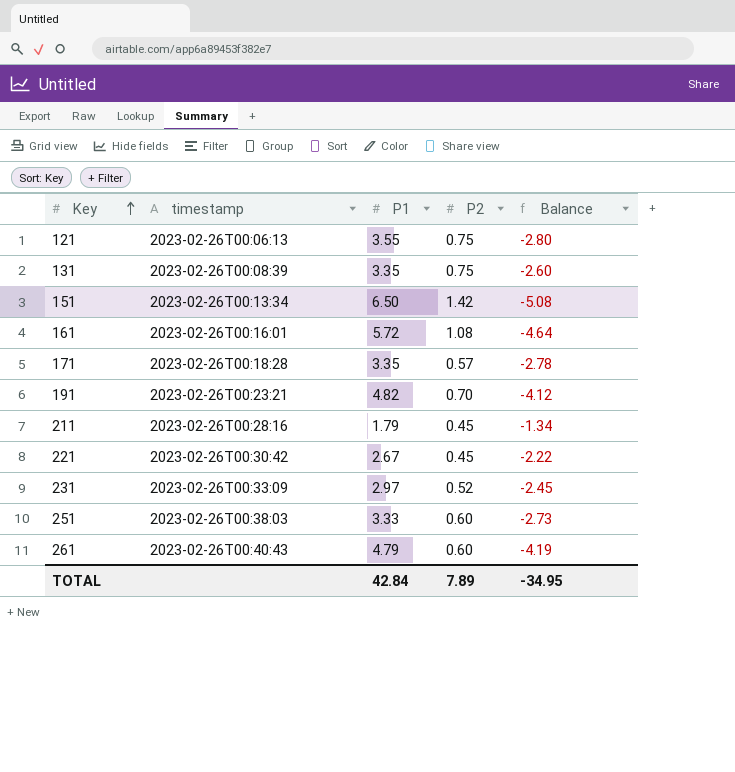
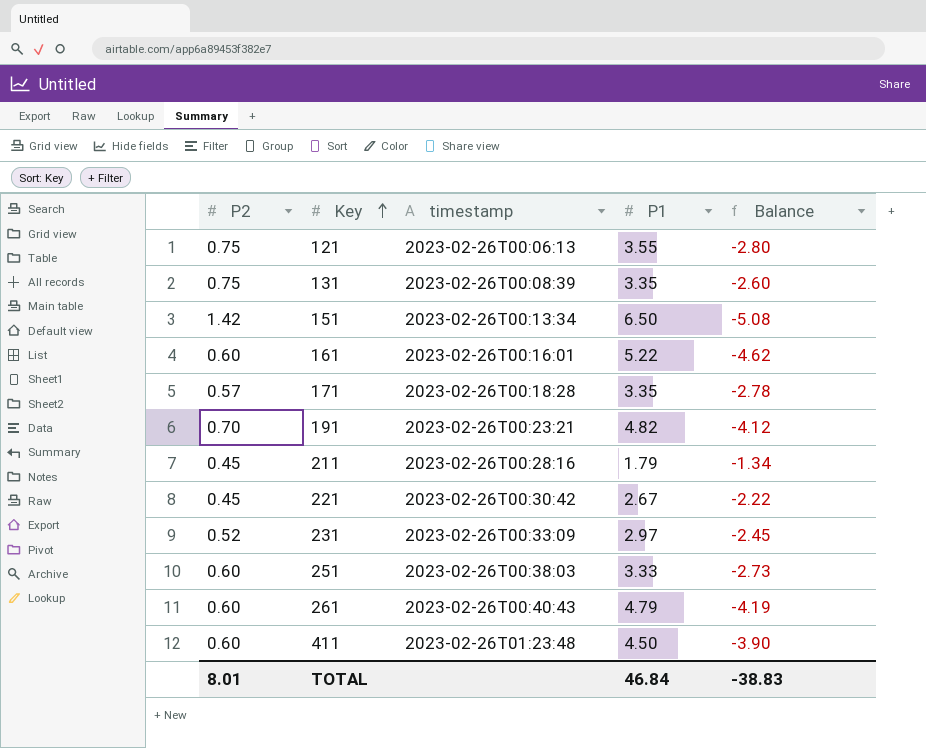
column P2 | position: 4 -> 1
161 | P2: 1.08 -> 0.60
161 | P1: 5.72 -> 5.22
161 | Balance: -4.64 -> -4.62
row 411: none -> 0.60 | 2023-02-26T01:23:48 | 4.50 | -3.90
TOTAL | P2: 7.89 -> 8.01
TOTAL | P1: 42.84 -> 46.84
TOTAL | Balance: -34.95 -> -38.83

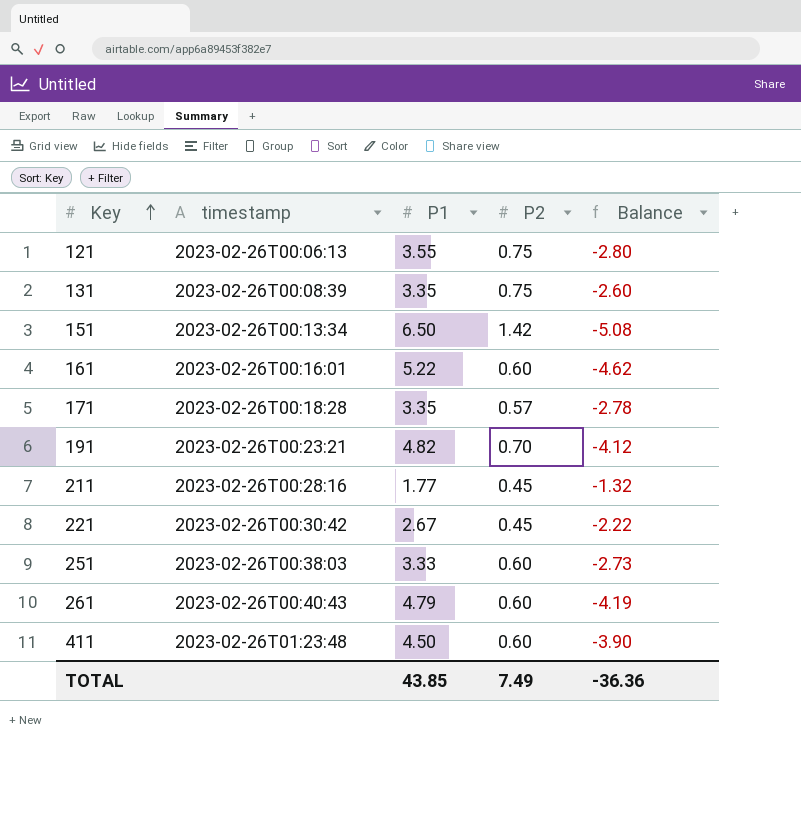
column P2 | position: 1 -> 4
row 231: 0.52 | 2023-02-26T00:33:09 | 2.97 | -2.45 -> none
211 | P1: 1.79 -> 1.77
211 | Balance: -1.34 -> -1.32
TOTAL | P1: 46.84 -> 43.85
TOTAL | P2: 8.01 -> 7.49
TOTAL | Balance: -38.83 -> -36.36

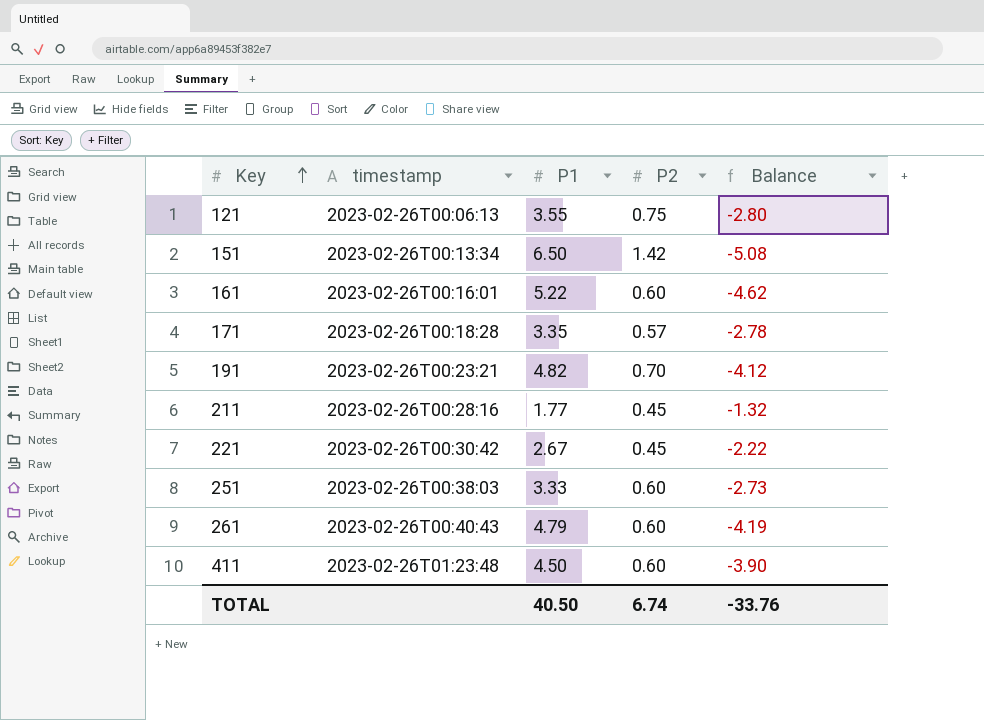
row 131: 2023-02-26T00:08:39 | 3.35 | 0.75 | -2.60 -> none
TOTAL | P1: 43.85 -> 40.50
TOTAL | P2: 7.49 -> 6.74
TOTAL | Balance: -36.36 -> -33.76

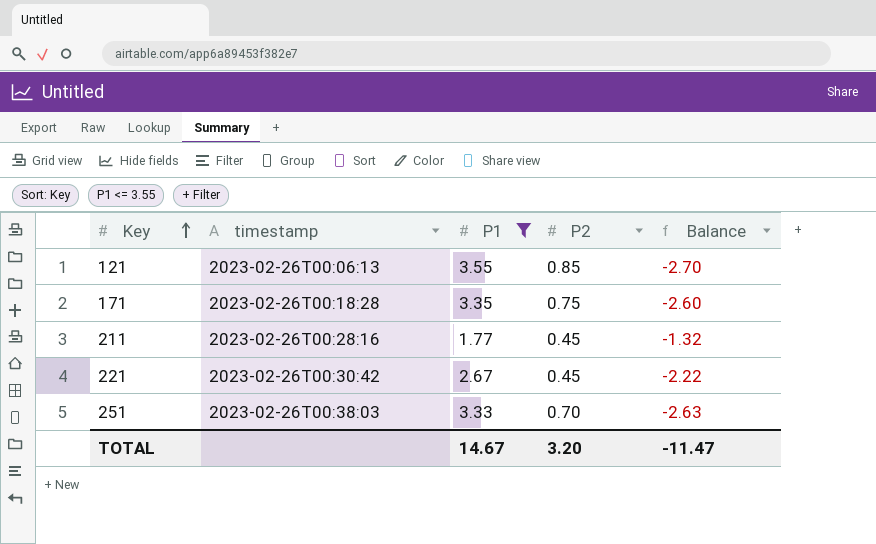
filter: none -> P1 <= 3.55
121 | P2: 0.75 -> 0.85
121 | Balance: -2.80 -> -2.70
171 | P2: 0.57 -> 0.75
171 | Balance: -2.78 -> -2.60
251 | P2: 0.60 -> 0.70
251 | Balance: -2.73 -> -2.63
TOTAL | P1: 40.50 -> 14.67
TOTAL | P2: 6.74 -> 3.20
TOTAL | Balance: -33.76 -> -11.47

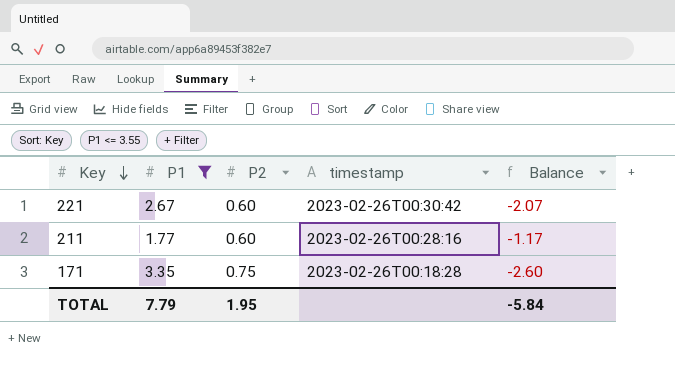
row order: Key ascending -> Key descending
column timestamp | position: 2 -> 4
row 121: 2023-02-26T00:06:13 | 3.55 | 0.85 | -2.70 -> none
row 251: 2023-02-26T00:38:03 | 3.33 | 0.70 | -2.63 -> none
221 | P2: 0.45 -> 0.60
221 | Balance: -2.22 -> -2.07
211 | P2: 0.45 -> 0.60
211 | Balance: -1.32 -> -1.17
TOTAL | P1: 14.67 -> 7.79
TOTAL | P2: 3.20 -> 1.95
TOTAL | Balance: -11.47 -> -5.84

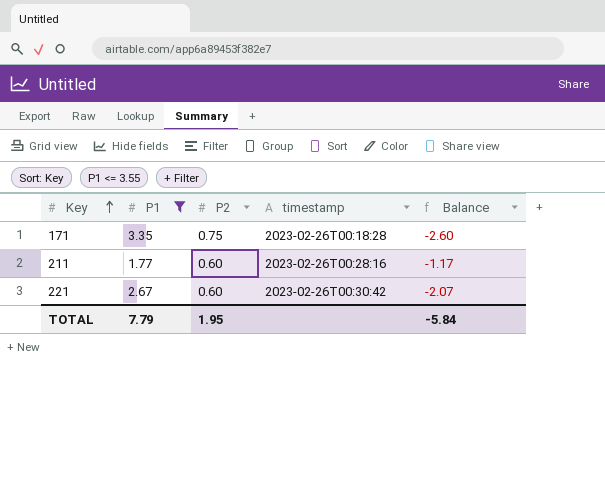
row order: Key descending -> Key ascending

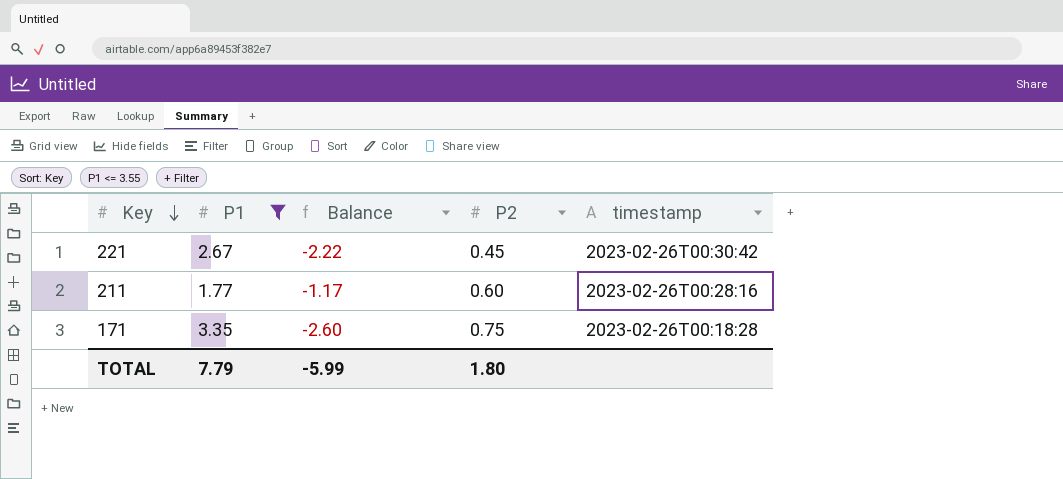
row order: Key ascending -> Key descending
column Balance | position: 5 -> 3
221 | Balance: -2.07 -> -2.22
221 | P2: 0.60 -> 0.45
TOTAL | Balance: -5.84 -> -5.99
TOTAL | P2: 1.95 -> 1.80

